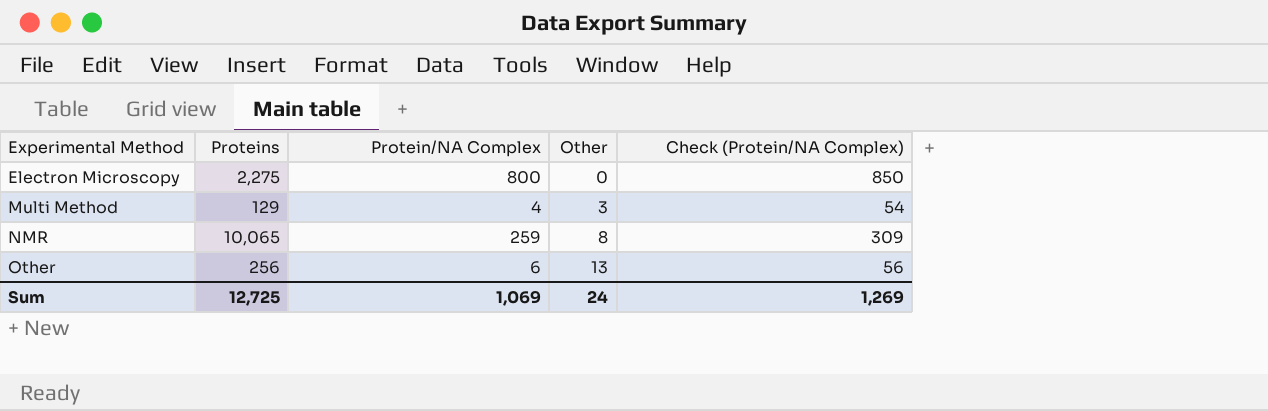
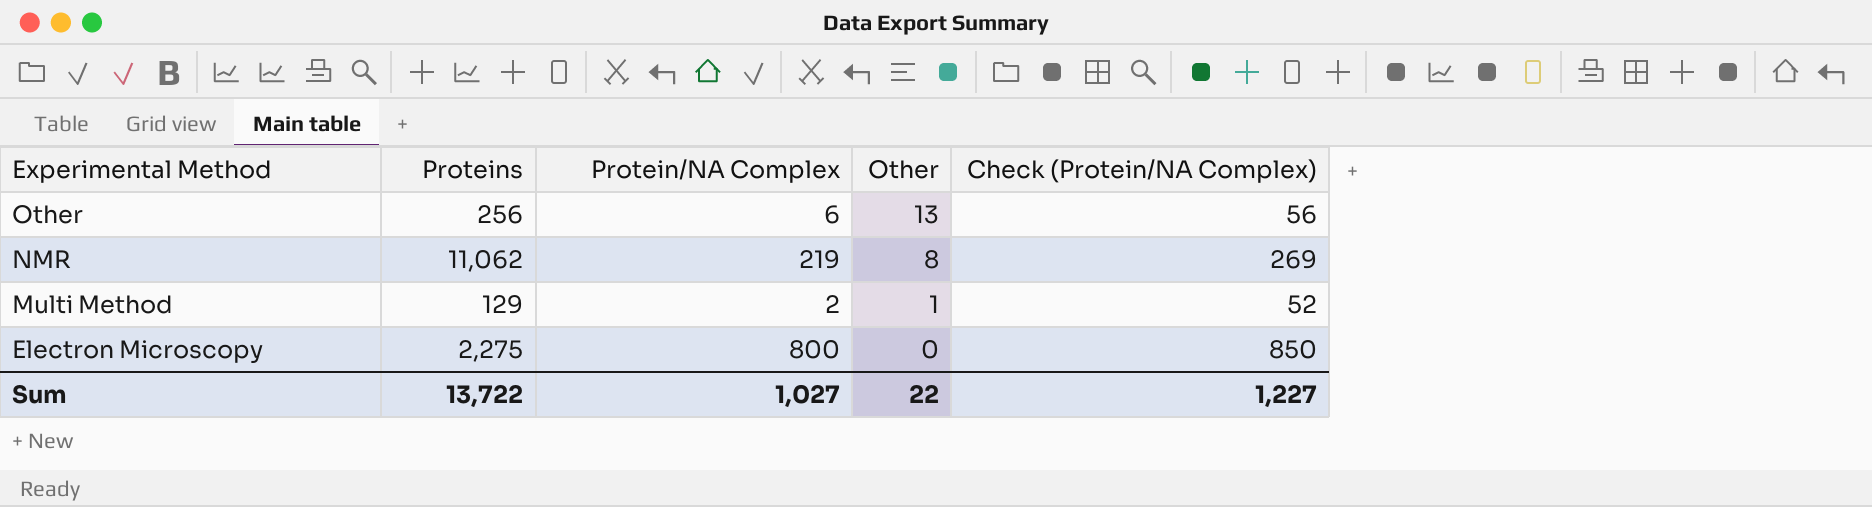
row order: Experimental Method ascending -> Experimental Method descending
NMR | Proteins: 10,065 -> 11,062
NMR | Protein/NA Complex: 259 -> 219
NMR | Check (Protein/NA Complex): 309 -> 269
Multi Method | Protein/NA Complex: 4 -> 2
Multi Method | Other: 3 -> 1
Multi Method | Check (Protein/NA Complex): 54 -> 52
Sum | Proteins: 12,725 -> 13,722
Sum | Protein/NA Complex: 1,069 -> 1,027
Sum | Other: 24 -> 22
Sum | Check (Protein/NA Complex): 1,269 -> 1,227

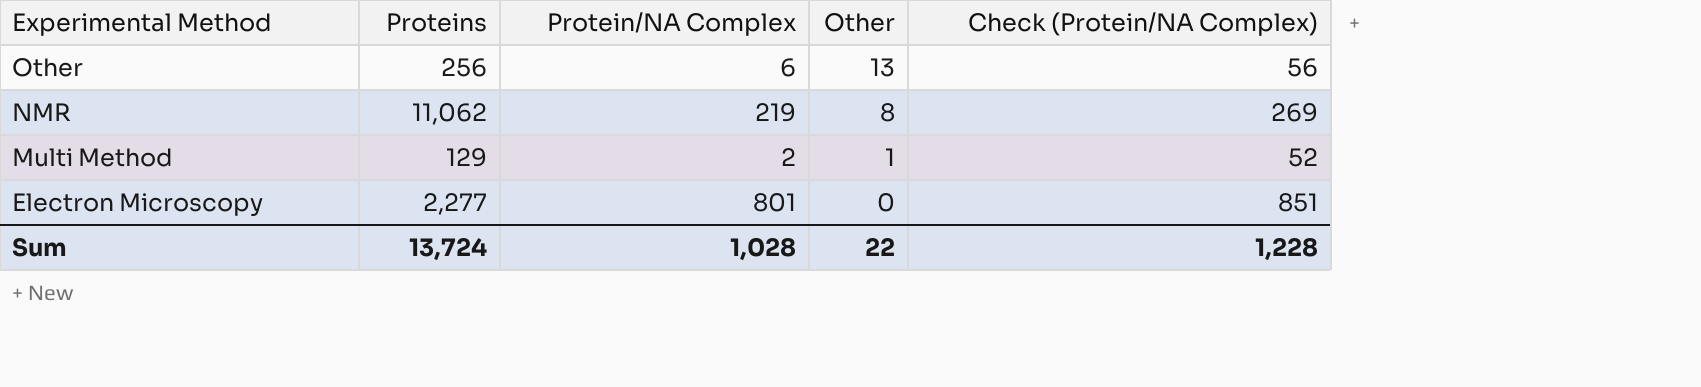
Electron Microscopy | Proteins: 2,275 -> 2,277
Electron Microscopy | Protein/NA Complex: 800 -> 801
Electron Microscopy | Check (Protein/NA Complex): 850 -> 851
Sum | Proteins: 13,722 -> 13,724
Sum | Protein/NA Complex: 1,027 -> 1,028
Sum | Check (Protein/NA Complex): 1,227 -> 1,228

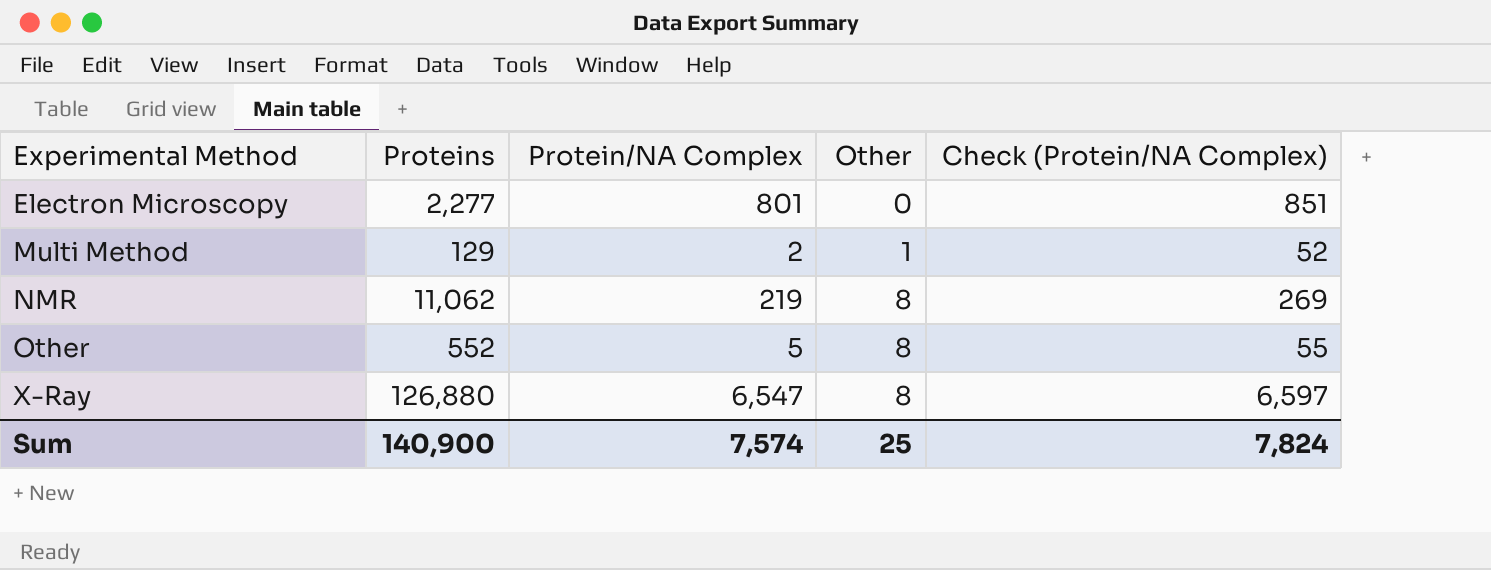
row order: Experimental Method descending -> Experimental Method ascending
Other | Proteins: 256 -> 552
Other | Protein/NA Complex: 6 -> 5
Other | Other: 13 -> 8
Other | Check (Protein/NA Complex): 56 -> 55
row X-Ray: none -> 126,880 | 6,547 | 8 | 6,597
Sum | Proteins: 13,724 -> 140,900
Sum | Protein/NA Complex: 1,028 -> 7,574
Sum | Other: 22 -> 25
Sum | Check (Protein/NA Complex): 1,228 -> 7,824

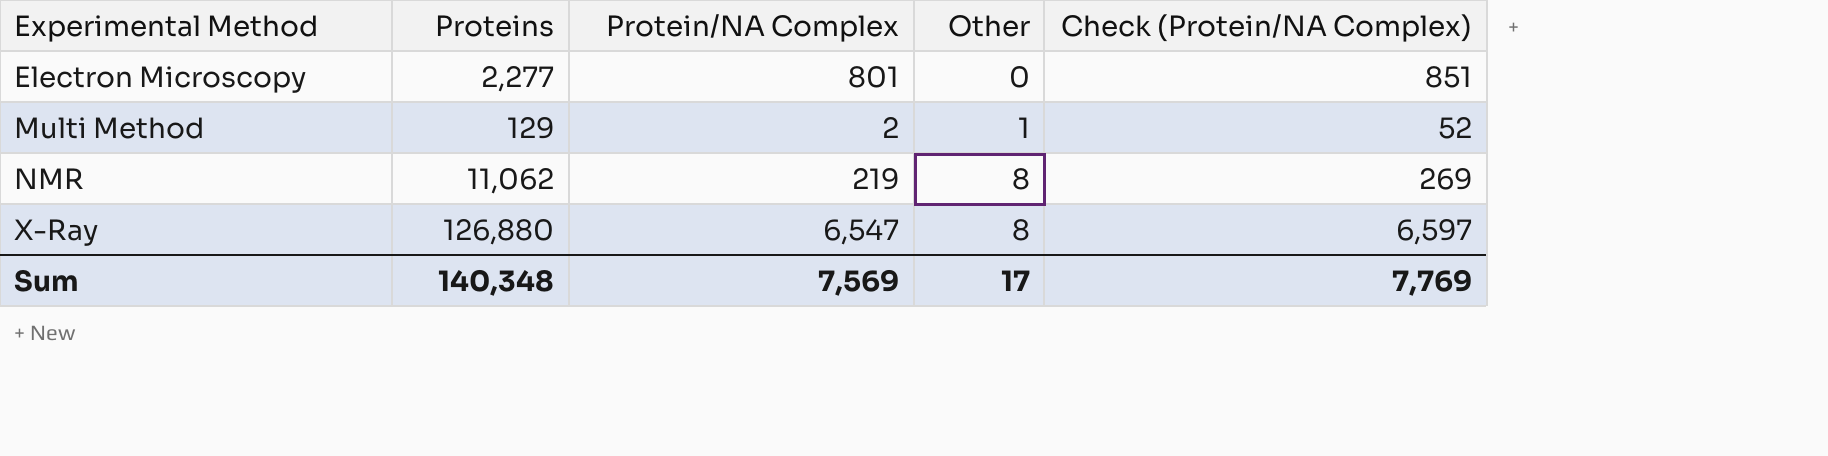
row Other: 552 | 5 | 8 | 55 -> none
Sum | Proteins: 140,900 -> 140,348
Sum | Protein/NA Complex: 7,574 -> 7,569
Sum | Other: 25 -> 17
Sum | Check (Protein/NA Complex): 7,824 -> 7,769

